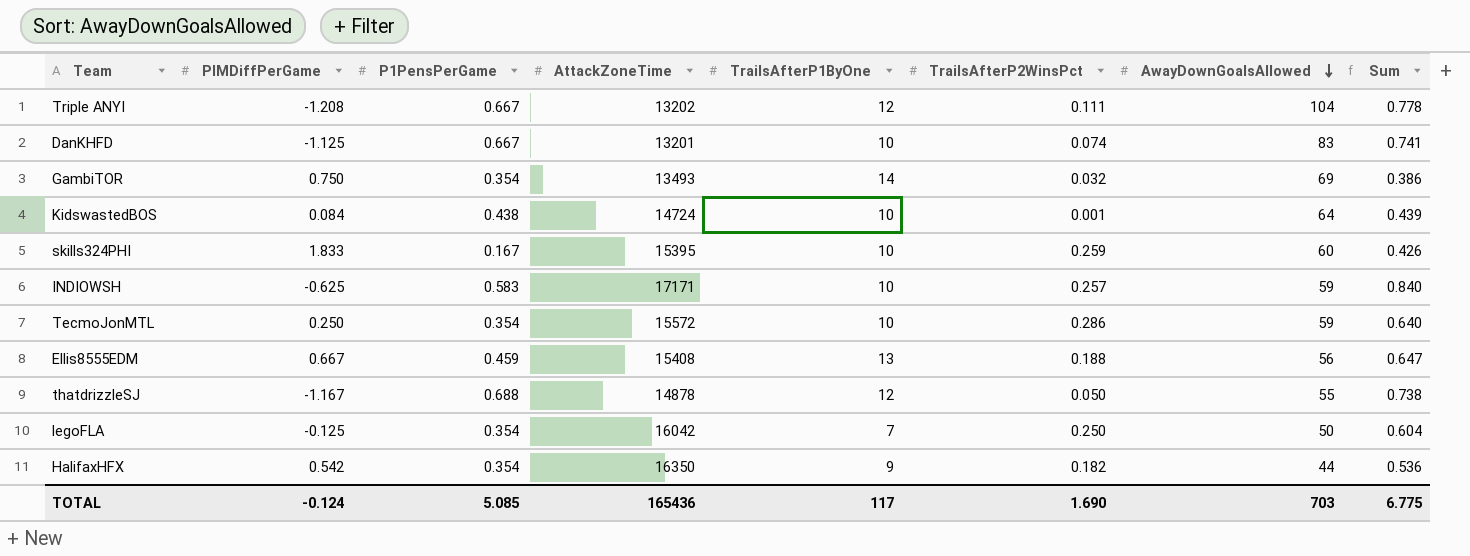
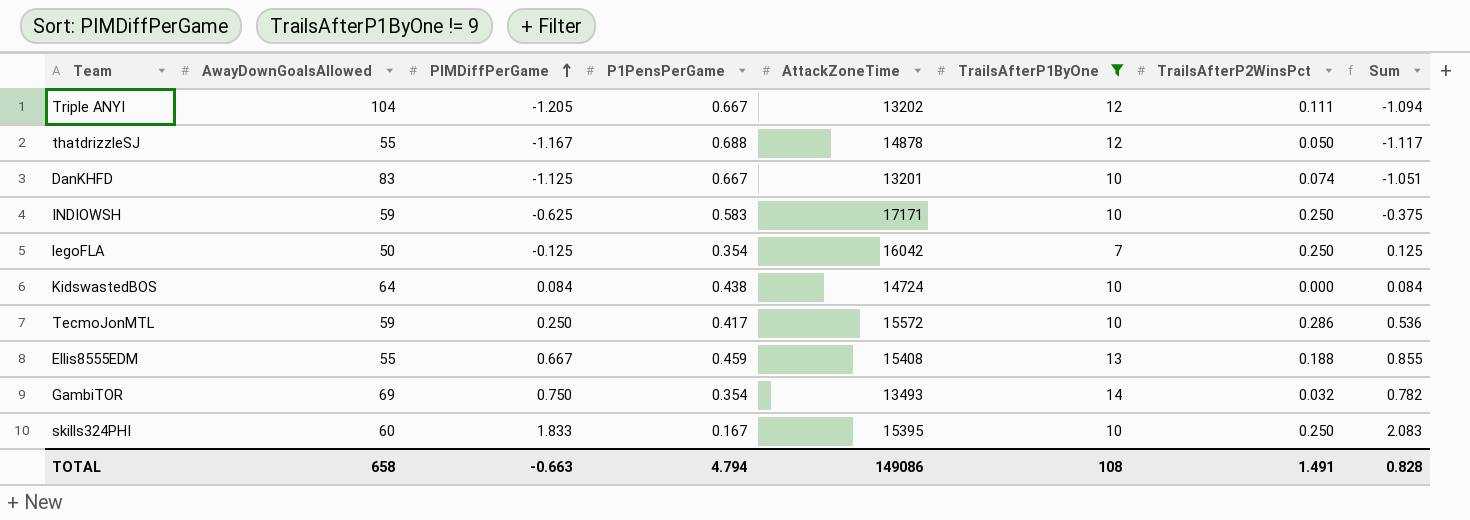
filter: none -> TrailsAfterP1ByOne != 9
row order: AwayDownGoalsAllowed descending -> PIMDiffPerGame ascending
column AwayDownGoalsAllowed | position: 7 -> 2
column Sum | formula: [P1PensPerGame] + [TrailsAfterP2WinsPct] -> [PIMDiffPerGame] + [TrailsAfterP2WinsPct]
Triple ANYI | PIMDiffPerGame: -1.208 -> -1.205
INDIOWSH | TrailsAfterP2WinsPct: 0.257 -> 0.250
KidswastedBOS | TrailsAfterP2WinsPct: 0.001 -> 0.000
TecmoJonMTL | P1PensPerGame: 0.354 -> 0.417
Ellis8555EDM | AwayDownGoalsAllowed: 56 -> 55
skills324PHI | TrailsAfterP2WinsPct: 0.259 -> 0.250
TOTAL | AwayDownGoalsAllowed: 703 -> 658
TOTAL | PIMDiffPerGame: -0.124 -> -0.663
TOTAL | P1PensPerGame: 5.085 -> 4.794
TOTAL | AttackZoneTime: 165436 -> 149086
TOTAL | TrailsAfterP1ByOne: 117 -> 108
TOTAL | TrailsAfterP2WinsPct: 1.690 -> 1.491
TOTAL | Sum: 6.775 -> 0.828

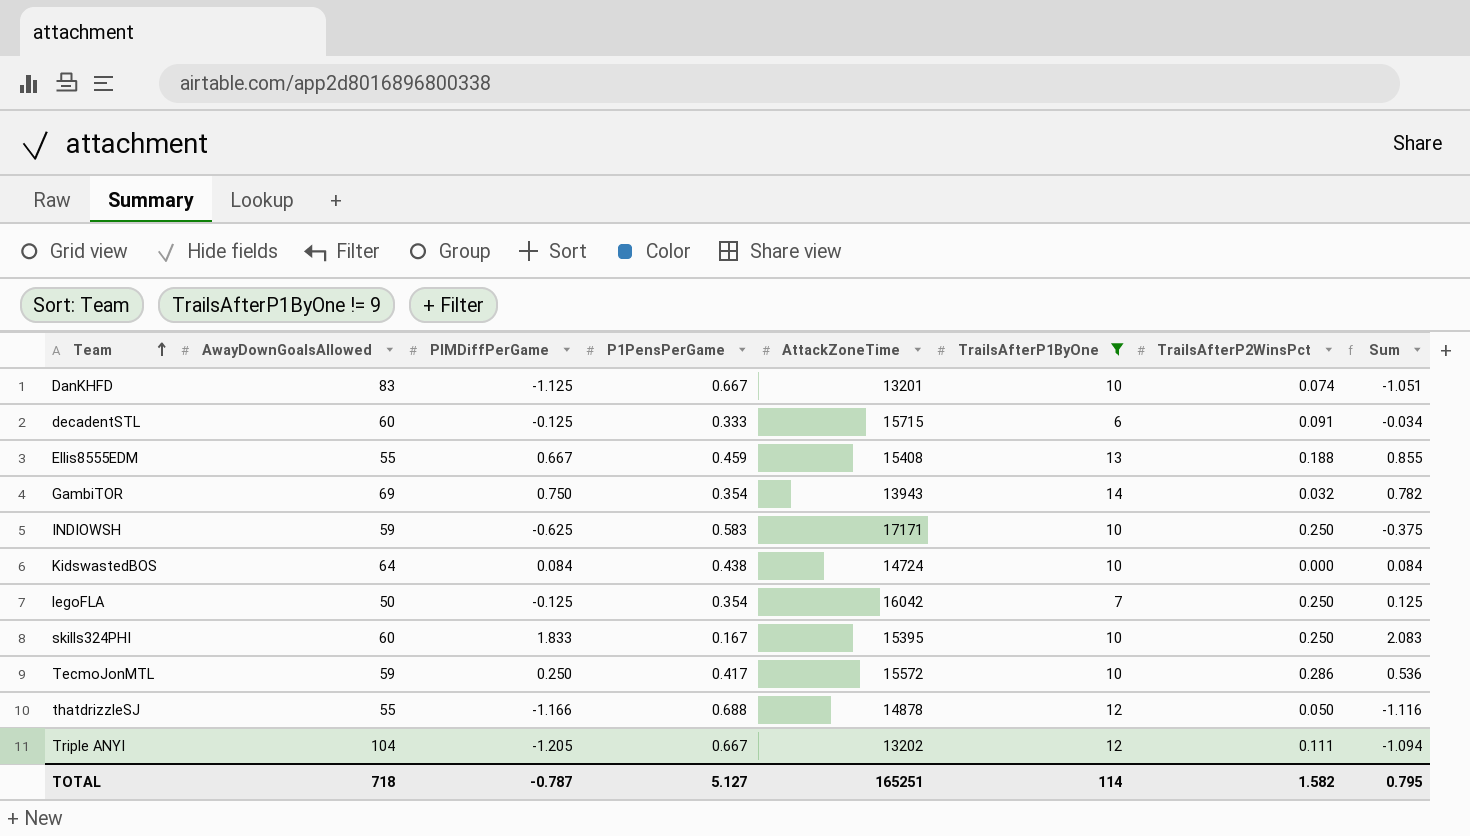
row order: PIMDiffPerGame ascending -> Team ascending
row decadentSTL: none -> 60 | -0.125 | 0.333 | 15715 | 6 | 0.091 | -0.034
GambiTOR | AttackZoneTime: 13493 -> 13943
thatdrizzleSJ | PIMDiffPerGame: -1.167 -> -1.166
thatdrizzleSJ | Sum: -1.117 -> -1.116
TOTAL | AwayDownGoalsAllowed: 658 -> 718
TOTAL | PIMDiffPerGame: -0.663 -> -0.787
TOTAL | P1PensPerGame: 4.794 -> 5.127
TOTAL | AttackZoneTime: 149086 -> 165251
TOTAL | TrailsAfterP1ByOne: 108 -> 114
TOTAL | TrailsAfterP2WinsPct: 1.491 -> 1.582
TOTAL | Sum: 0.828 -> 0.795

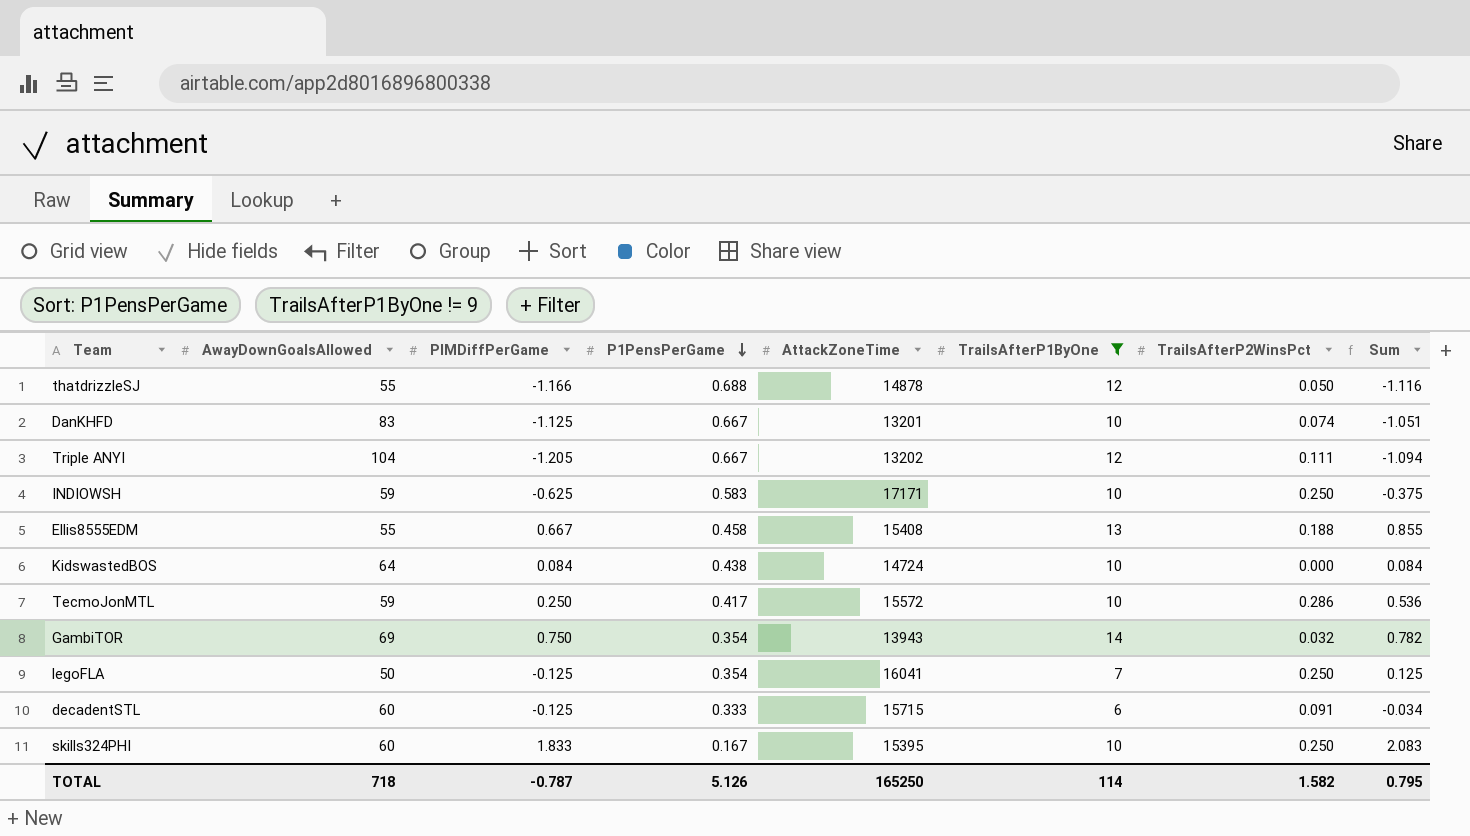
row order: Team ascending -> P1PensPerGame descending
Ellis8555EDM | P1PensPerGame: 0.459 -> 0.458
legoFLA | AttackZoneTime: 16042 -> 16041
TOTAL | P1PensPerGame: 5.127 -> 5.126
TOTAL | AttackZoneTime: 165251 -> 165250

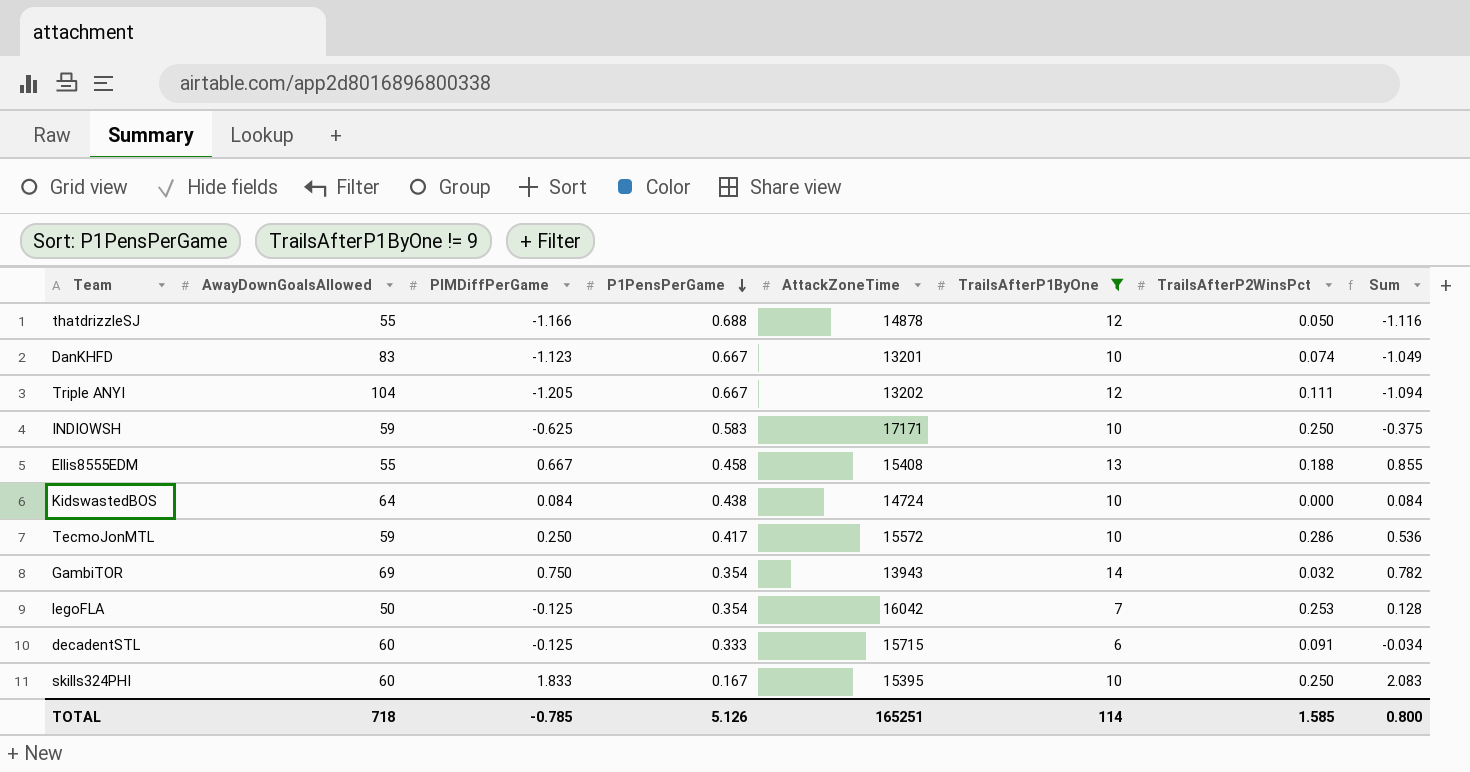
DanKHFD | PIMDiffPerGame: -1.125 -> -1.123
DanKHFD | Sum: -1.051 -> -1.049
legoFLA | AttackZoneTime: 16041 -> 16042
legoFLA | TrailsAfterP2WinsPct: 0.250 -> 0.253
legoFLA | Sum: 0.125 -> 0.128
TOTAL | PIMDiffPerGame: -0.787 -> -0.785
TOTAL | AttackZoneTime: 165250 -> 165251
TOTAL | TrailsAfterP2WinsPct: 1.582 -> 1.585
TOTAL | Sum: 0.795 -> 0.800

